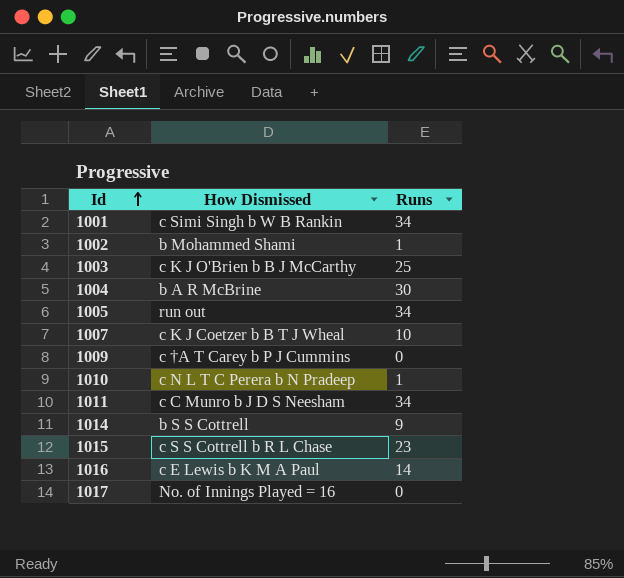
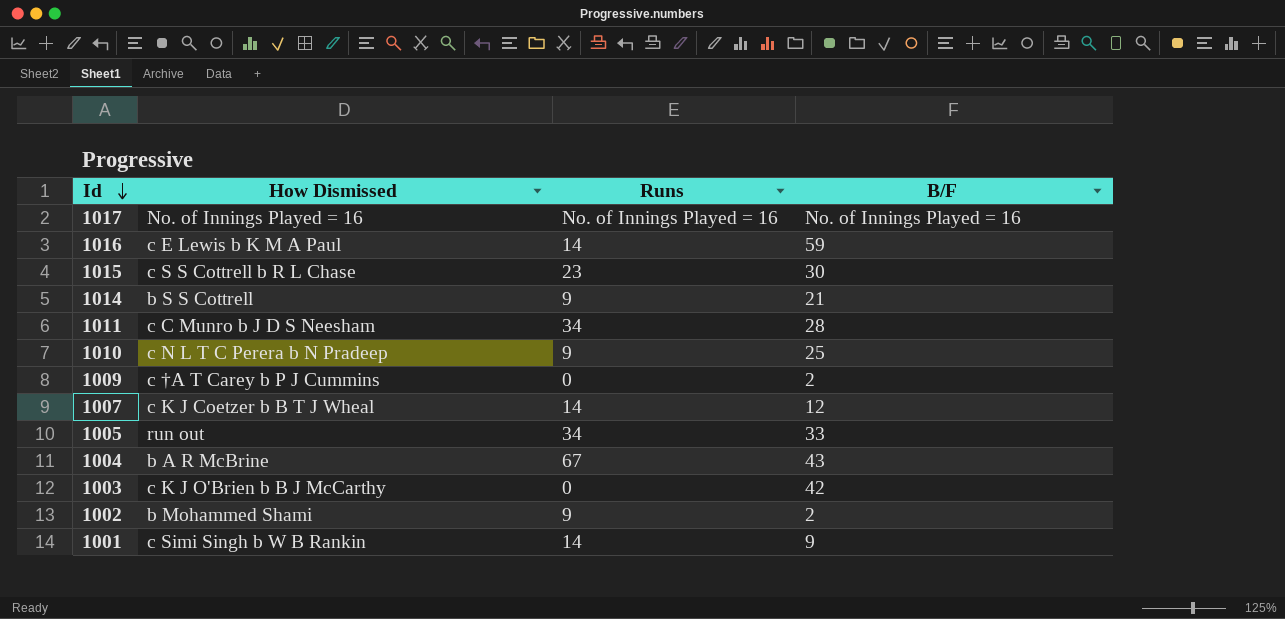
row order: Id ascending -> Id descending
column B/F | position: none -> 4
1017 | Runs: 0 -> No. of Innings Played = 16
1010 | Runs: 1 -> 9
1007 | Runs: 10 -> 14
1004 | Runs: 30 -> 67
1003 | Runs: 25 -> 0
1002 | Runs: 1 -> 9
1001 | Runs: 34 -> 14

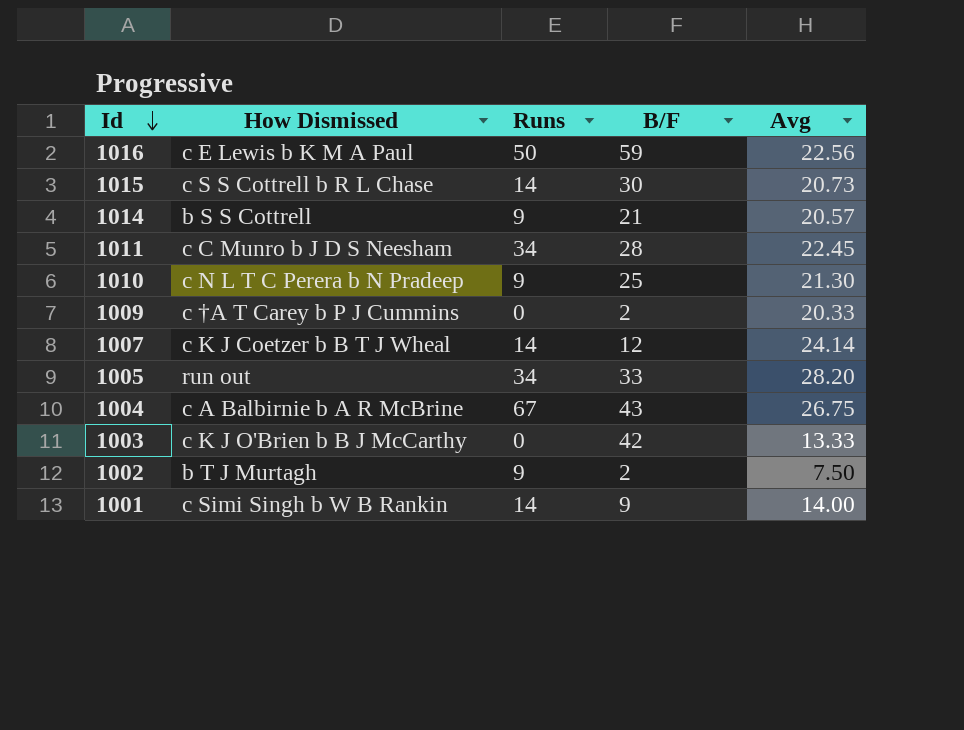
column Avg | position: none -> 5
row 1017: No. of Innings Played = 16 | No. of Innings Played = 16 | No. of Innings Played = 16 -> none
1016 | Runs: 14 -> 50
1015 | Runs: 23 -> 14
1004 | How Dismissed: b A R McBrine -> c A Balbirnie b A R McBrine
1002 | How Dismissed: b Mohammed Shami -> b T J Murtagh

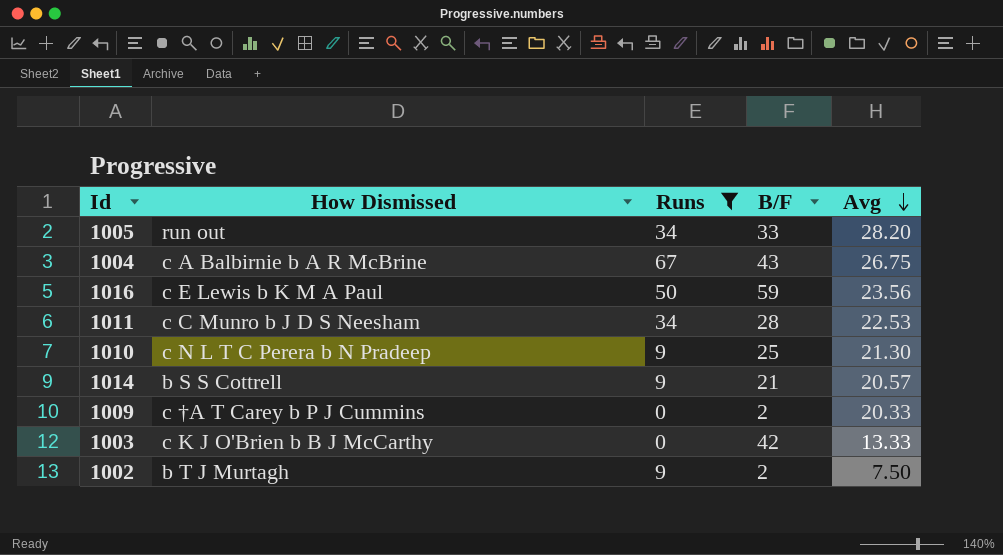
filter: none -> Runs != 14
row order: Id descending -> Avg descending
1016 | Avg: 22.56 -> 23.56
1011 | Avg: 22.45 -> 22.53

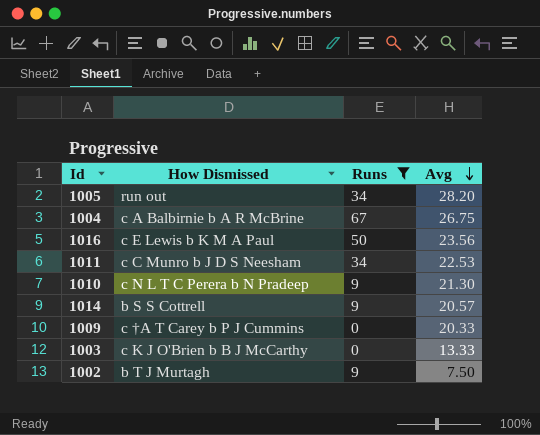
column B/F | position: 4 -> none

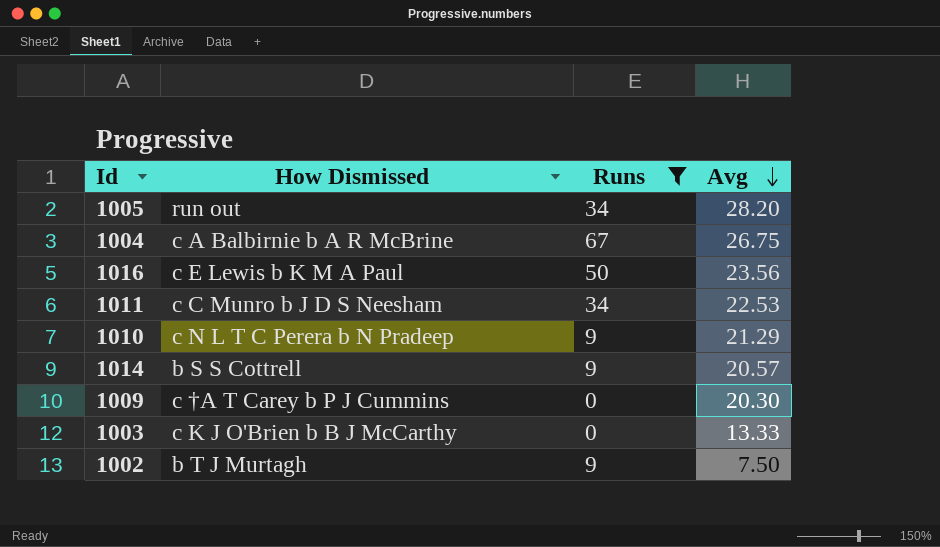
1010 | Avg: 21.30 -> 21.29
1009 | Avg: 20.33 -> 20.30

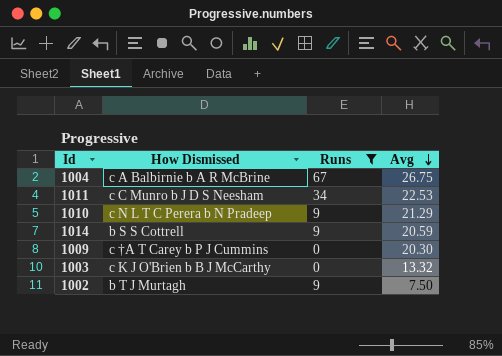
row 1005: run out | 34 | 28.20 -> none
row 1016: c E Lewis b K M A Paul | 50 | 23.56 -> none
1014 | Avg: 20.57 -> 20.59
1003 | Avg: 13.33 -> 13.32

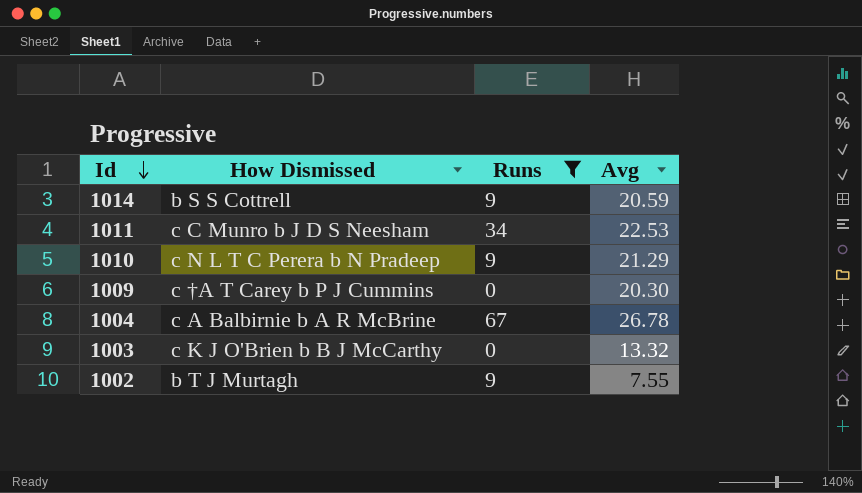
row order: Avg descending -> Id descending
1004 | Avg: 26.75 -> 26.78
1002 | Avg: 7.50 -> 7.55

